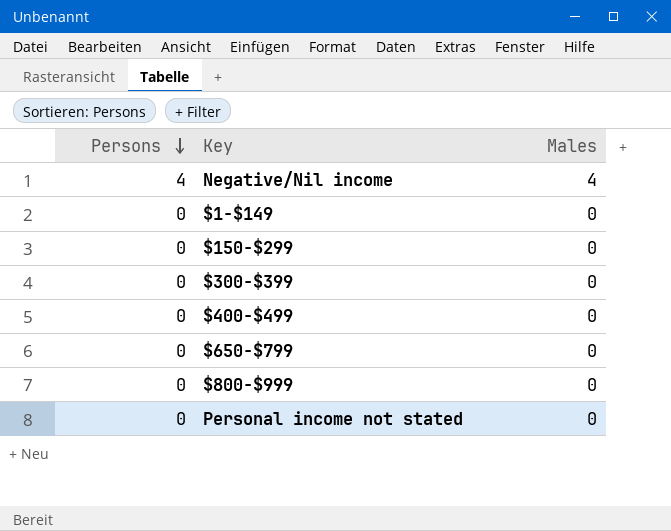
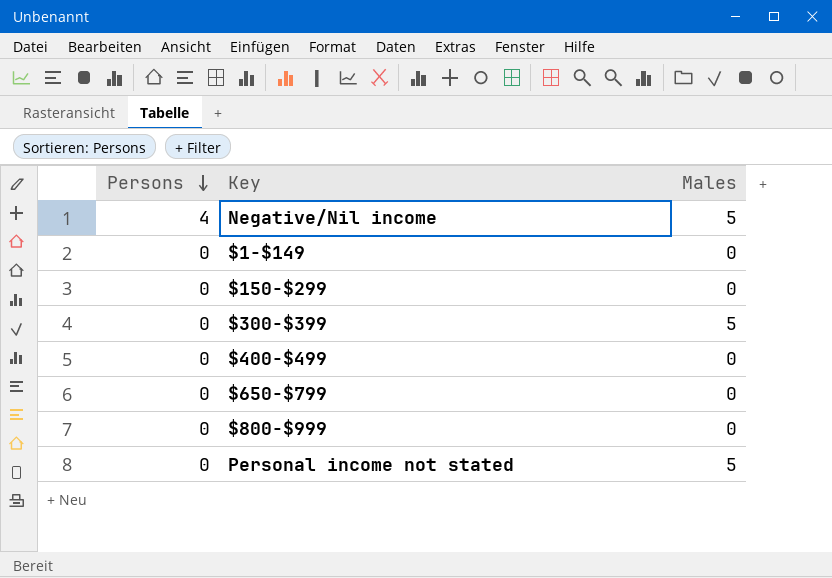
Negative/Nil income | Males: 4 -> 5
$300-$399 | Males: 0 -> 5
Personal income not stated | Males: 0 -> 5

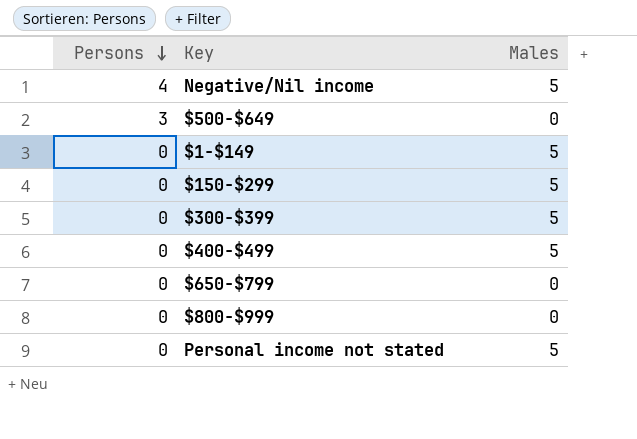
row $500-$649: none -> 3 | 0
$1-$149 | Males: 0 -> 5
$150-$299 | Males: 0 -> 5
$400-$499 | Males: 0 -> 5

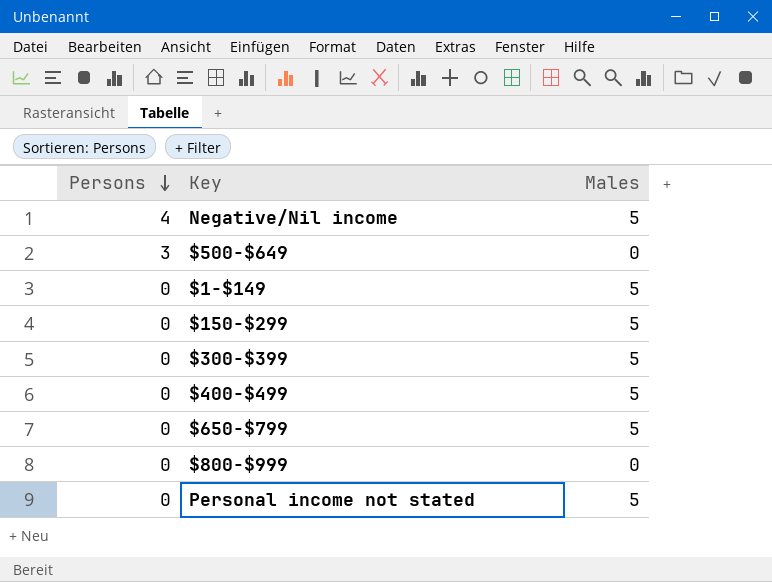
$650-$799 | Males: 0 -> 5

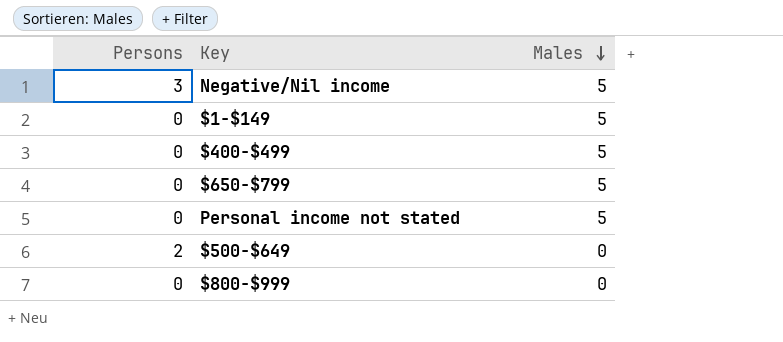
row order: Persons descending -> Males descending
row $150-$299: 0 | 5 -> none
row $300-$399: 0 | 5 -> none
Negative/Nil income | Persons: 4 -> 3
$500-$649 | Persons: 3 -> 2

